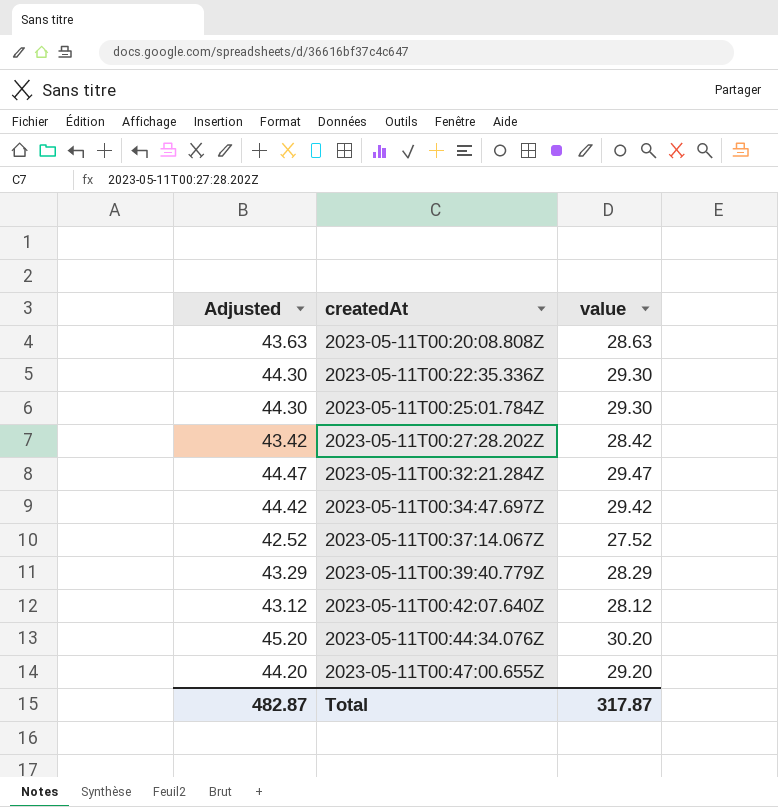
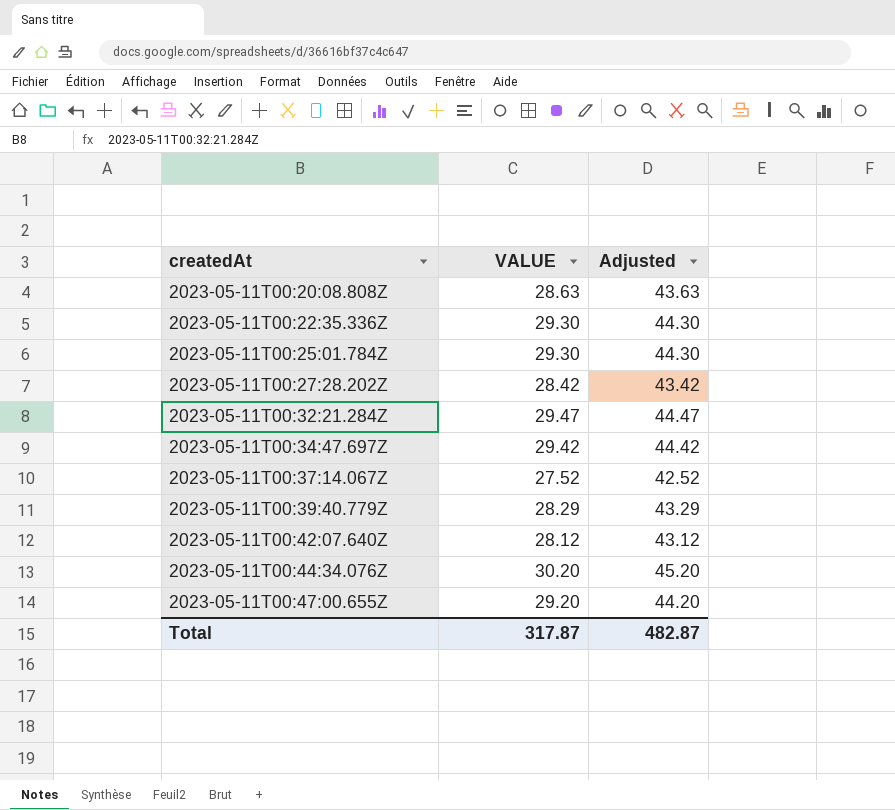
column name: value -> VALUE
column Adjusted | position: 1 -> 3

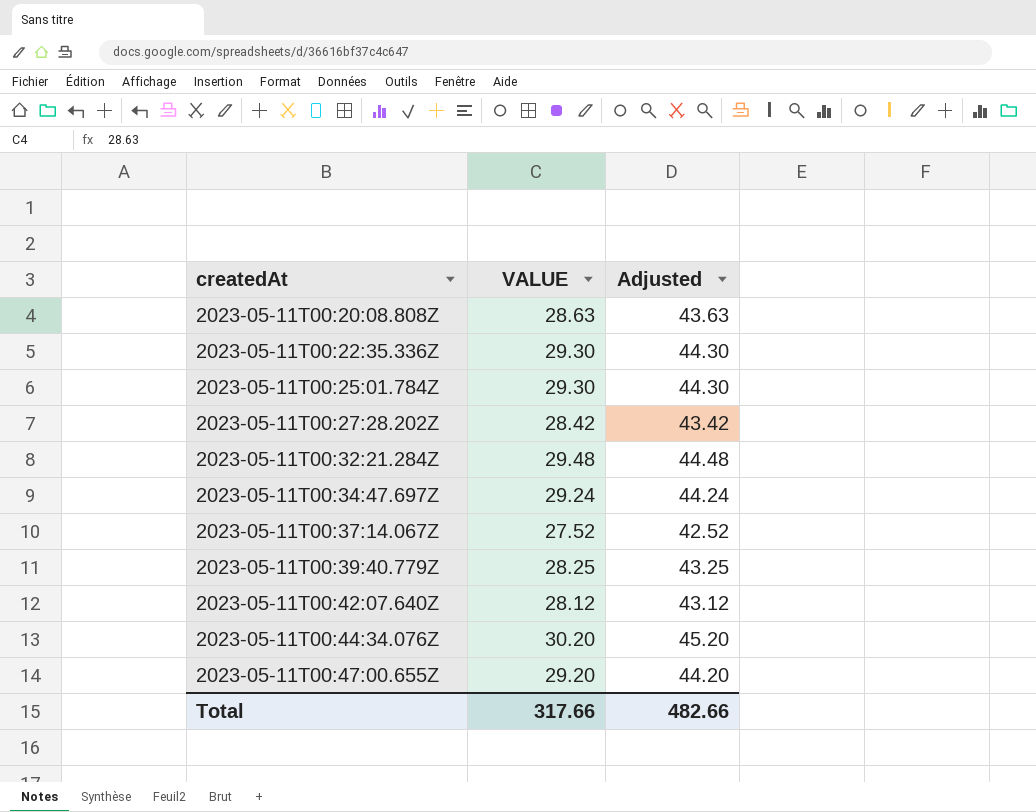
2023-05-11T00:32:21.284Z | VALUE: 29.47 -> 29.48
2023-05-11T00:32:21.284Z | Adjusted: 44.47 -> 44.48
2023-05-11T00:34:47.697Z | VALUE: 29.42 -> 29.24
2023-05-11T00:34:47.697Z | Adjusted: 44.42 -> 44.24
2023-05-11T00:39:40.779Z | VALUE: 28.29 -> 28.25
2023-05-11T00:39:40.779Z | Adjusted: 43.29 -> 43.25
Total | VALUE: 317.87 -> 317.66
Total | Adjusted: 482.87 -> 482.66

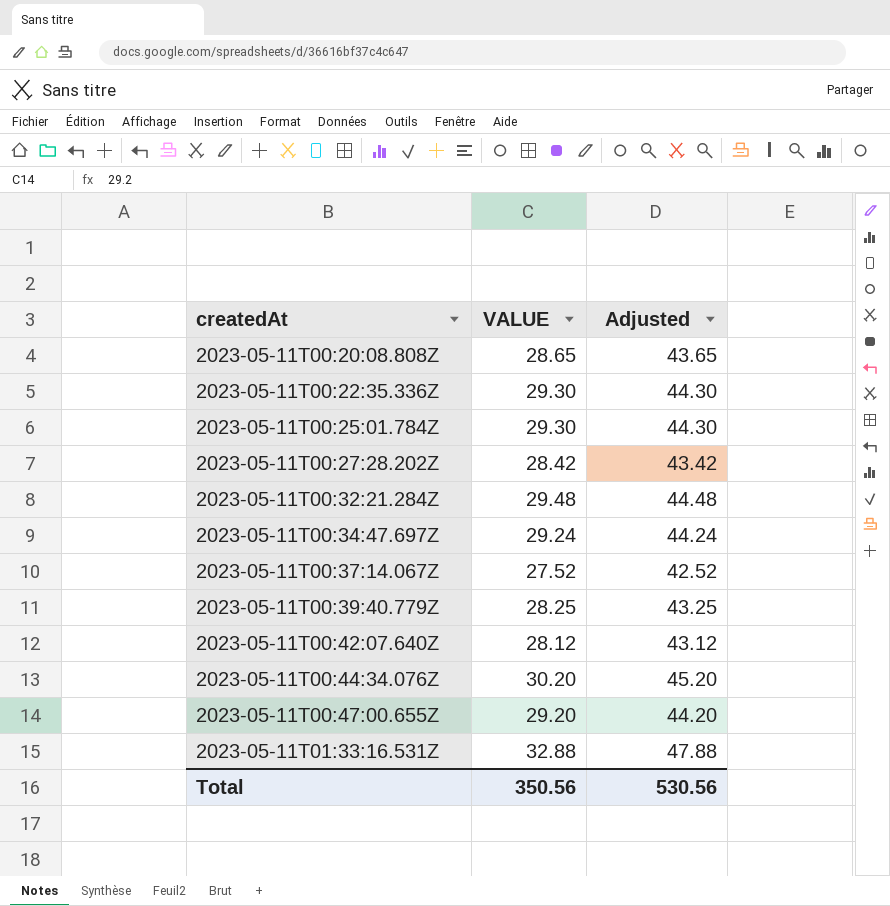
2023-05-11T00:20:08.808Z | VALUE: 28.63 -> 28.65
2023-05-11T00:20:08.808Z | Adjusted: 43.63 -> 43.65
row 2023-05-11T01:33:16.531Z: none -> 32.88 | 47.88
Total | VALUE: 317.66 -> 350.56
Total | Adjusted: 482.66 -> 530.56

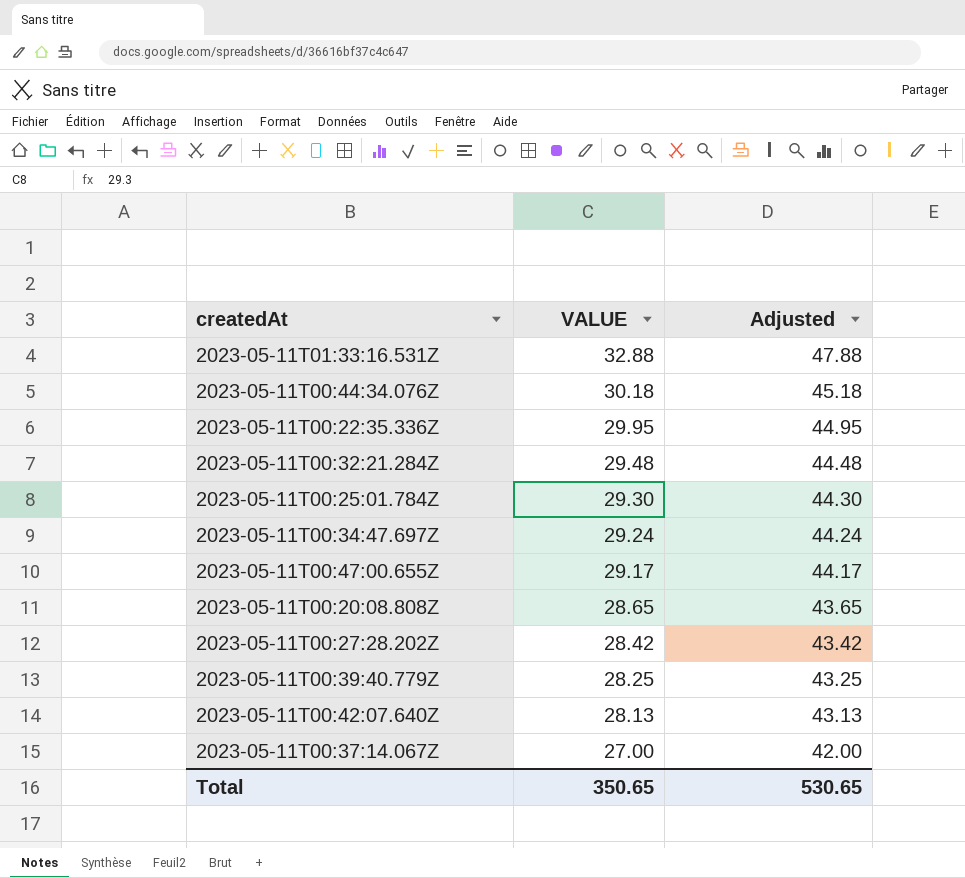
row order: createdAt ascending -> VALUE descending
2023-05-11T00:44:34.076Z | VALUE: 30.20 -> 30.18
2023-05-11T00:44:34.076Z | Adjusted: 45.20 -> 45.18
2023-05-11T00:22:35.336Z | VALUE: 29.30 -> 29.95
2023-05-11T00:22:35.336Z | Adjusted: 44.30 -> 44.95
2023-05-11T00:47:00.655Z | VALUE: 29.20 -> 29.17
2023-05-11T00:47:00.655Z | Adjusted: 44.20 -> 44.17
2023-05-11T00:42:07.640Z | VALUE: 28.12 -> 28.13
2023-05-11T00:42:07.640Z | Adjusted: 43.12 -> 43.13
2023-05-11T00:37:14.067Z | VALUE: 27.52 -> 27.00
2023-05-11T00:37:14.067Z | Adjusted: 42.52 -> 42.00
Total | VALUE: 350.56 -> 350.65
Total | Adjusted: 530.56 -> 530.65

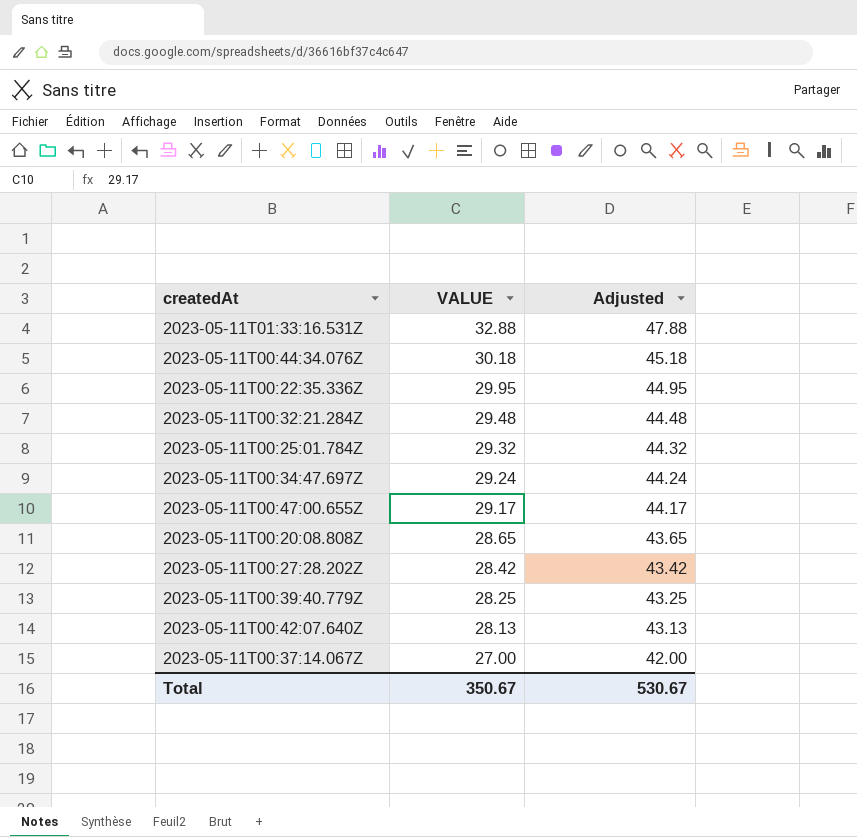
2023-05-11T00:25:01.784Z | VALUE: 29.30 -> 29.32
2023-05-11T00:25:01.784Z | Adjusted: 44.30 -> 44.32
Total | VALUE: 350.65 -> 350.67
Total | Adjusted: 530.65 -> 530.67

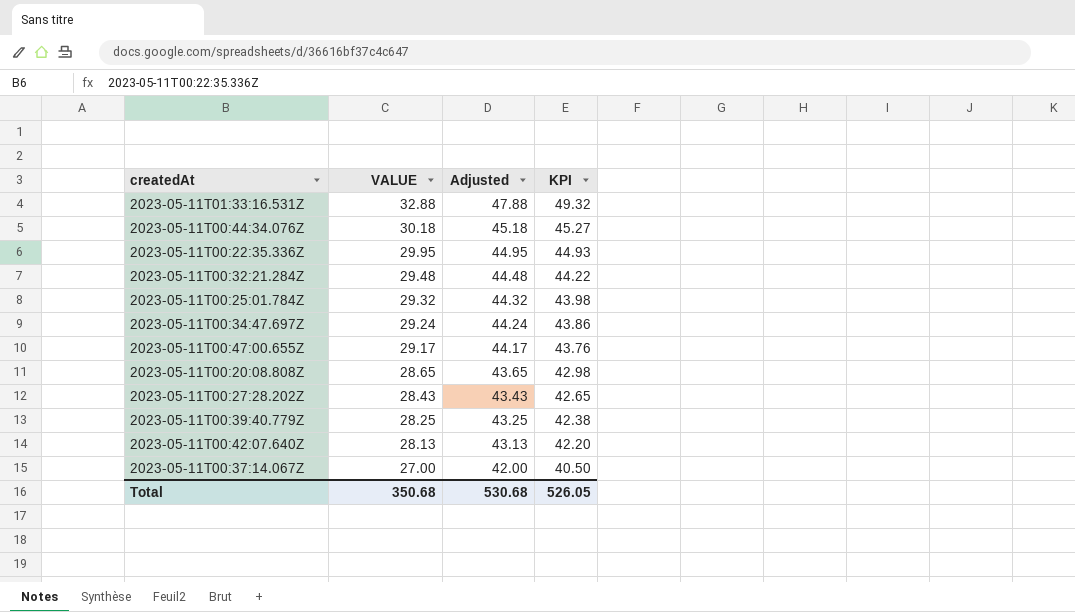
column KPI | formula: none -> [VALUE] * 1.5
2023-05-11T00:27:28.202Z | VALUE: 28.42 -> 28.43
2023-05-11T00:27:28.202Z | Adjusted: 43.42 -> 43.43
Total | VALUE: 350.67 -> 350.68
Total | Adjusted: 530.67 -> 530.68

